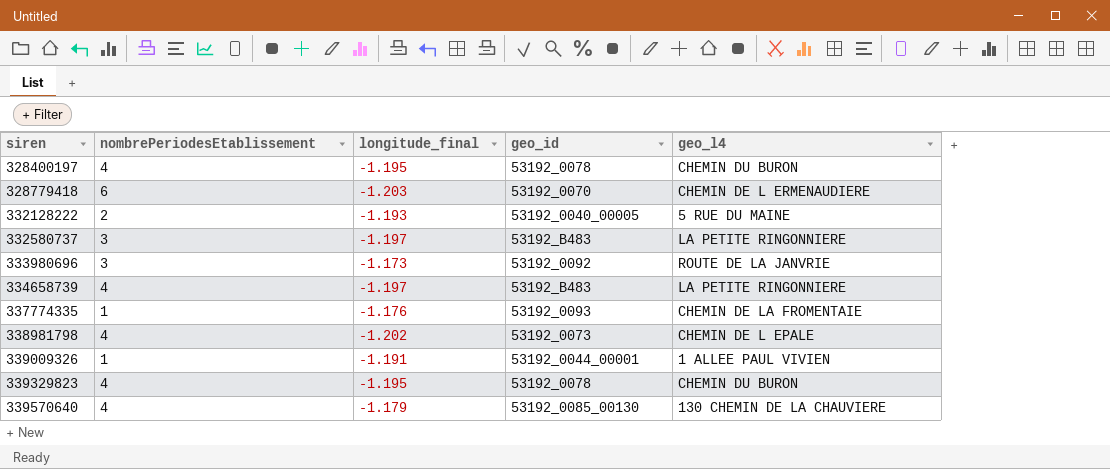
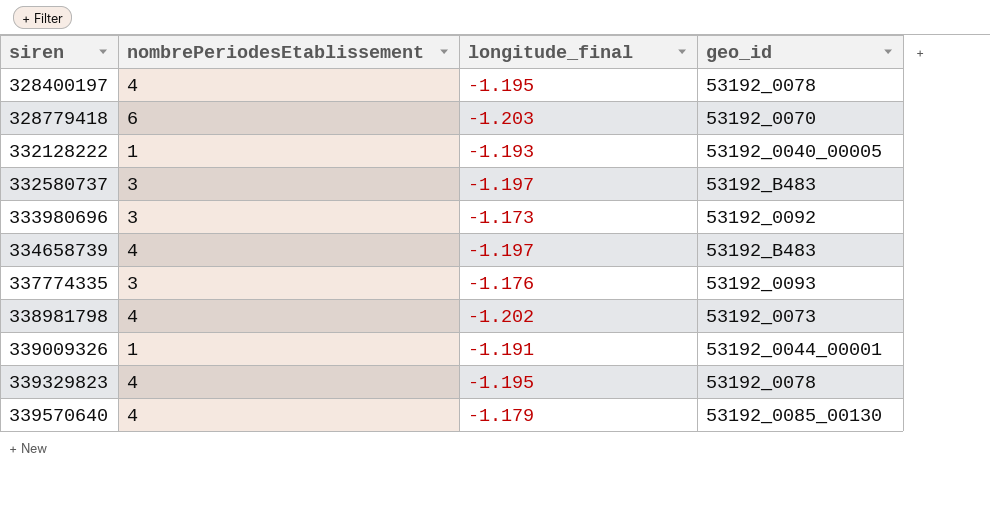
column geo_l4 | position: 5 -> none
332128222 | nombrePeriodesEtablissement: 2 -> 1
337774335 | nombrePeriodesEtablissement: 1 -> 3

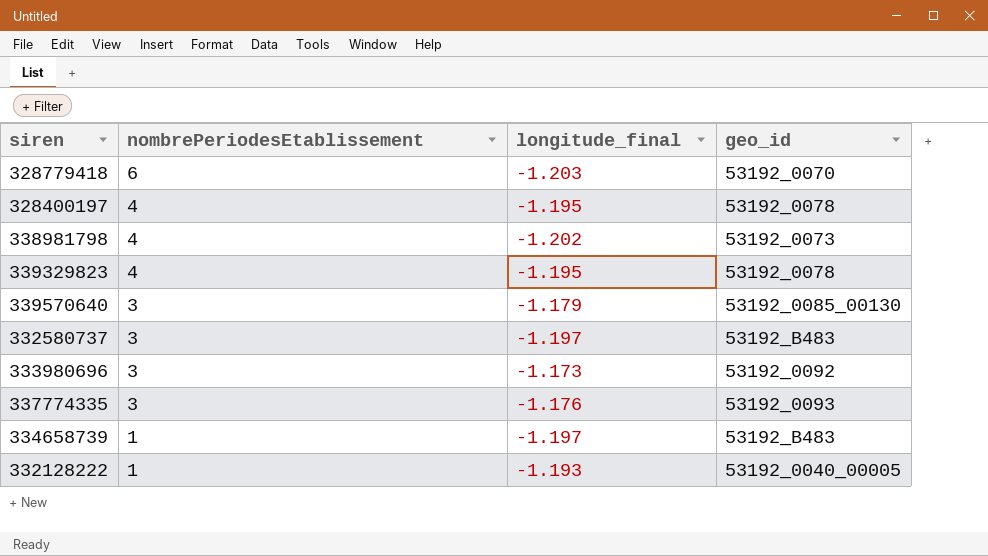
row order: siren ascending -> nombrePeriodesEtablissement descending
row 339009326: 1 | -1.191 | 53192_0044_00001 -> none
339570640 | nombrePeriodesEtablissement: 4 -> 3
334658739 | nombrePeriodesEtablissement: 4 -> 1

